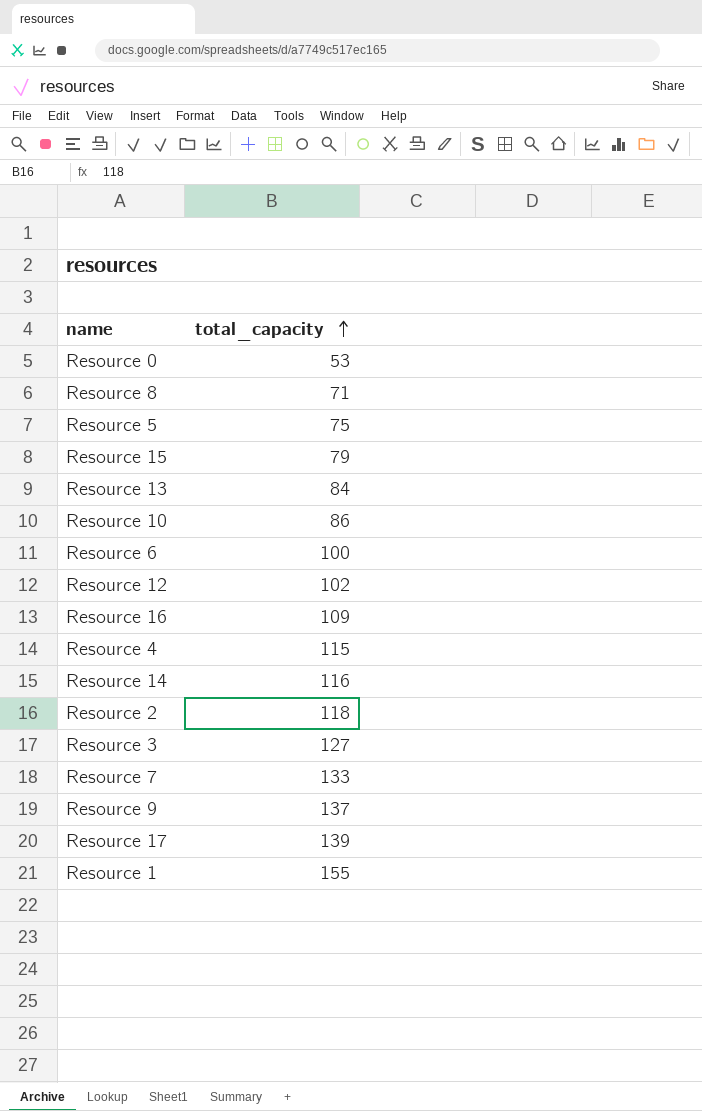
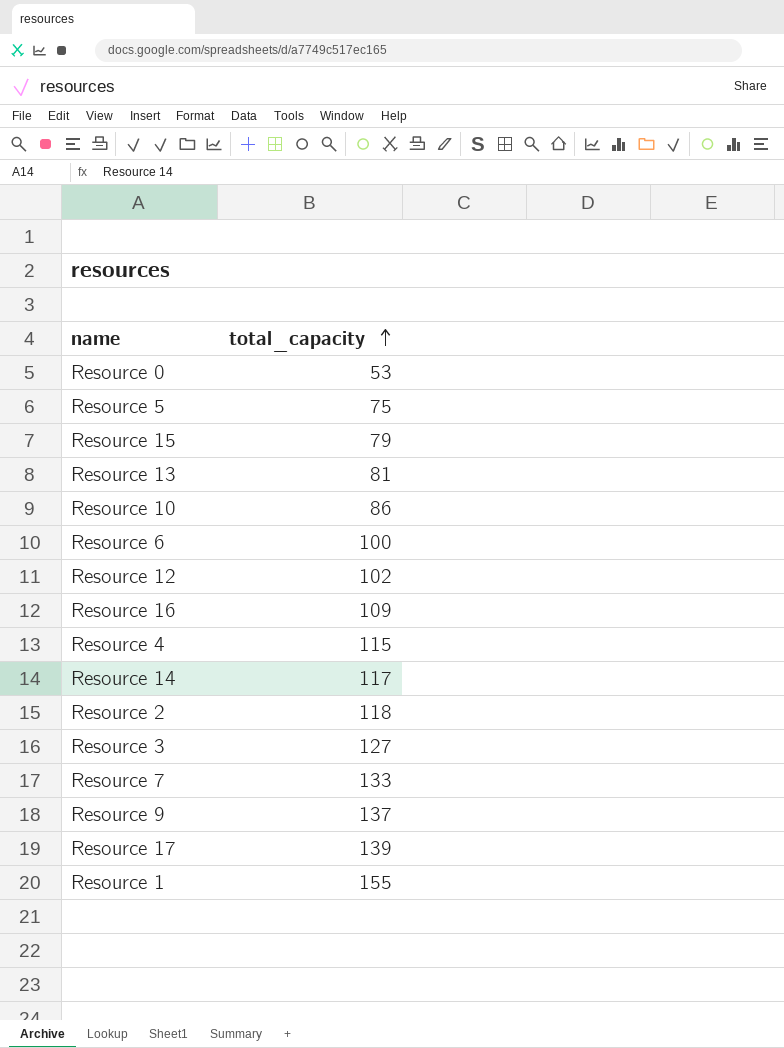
row Resource 8: 71 -> none
Resource 13 | total_capacity: 84 -> 81
Resource 14 | total_capacity: 116 -> 117

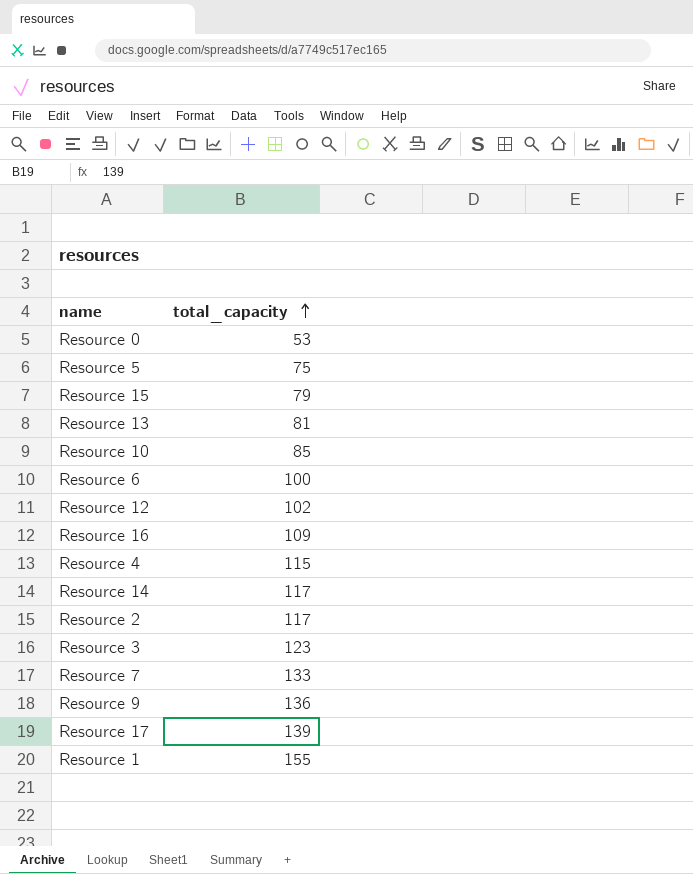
Resource 10 | total_capacity: 86 -> 85
Resource 2 | total_capacity: 118 -> 117
Resource 3 | total_capacity: 127 -> 123
Resource 9 | total_capacity: 137 -> 136

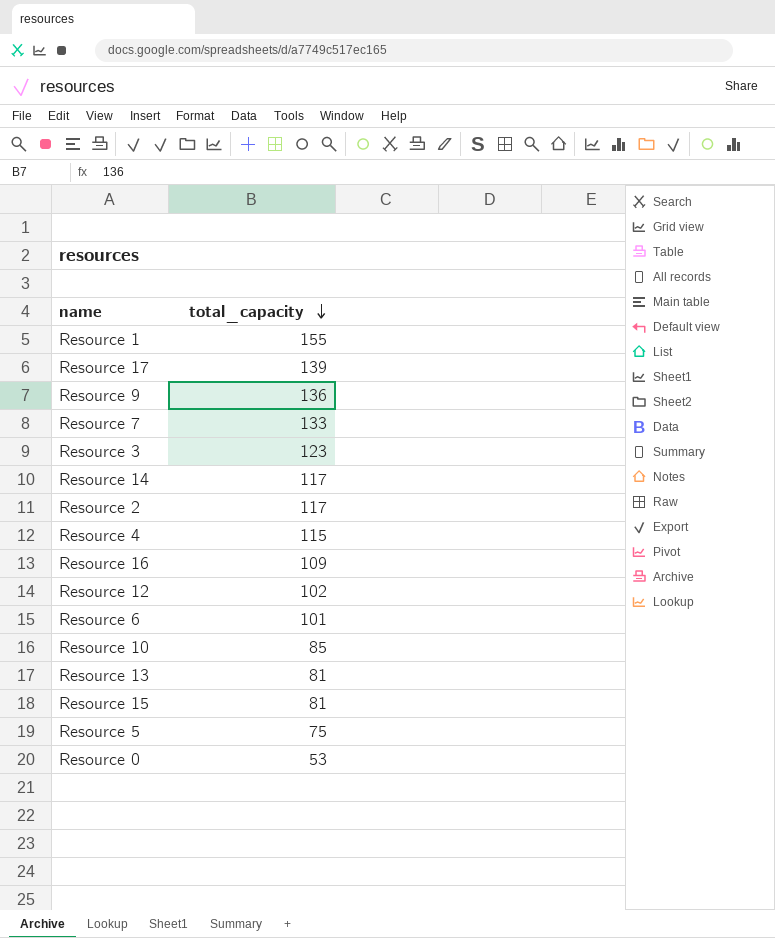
row order: total_capacity ascending -> total_capacity descending
Resource 6 | total_capacity: 100 -> 101
Resource 15 | total_capacity: 79 -> 81

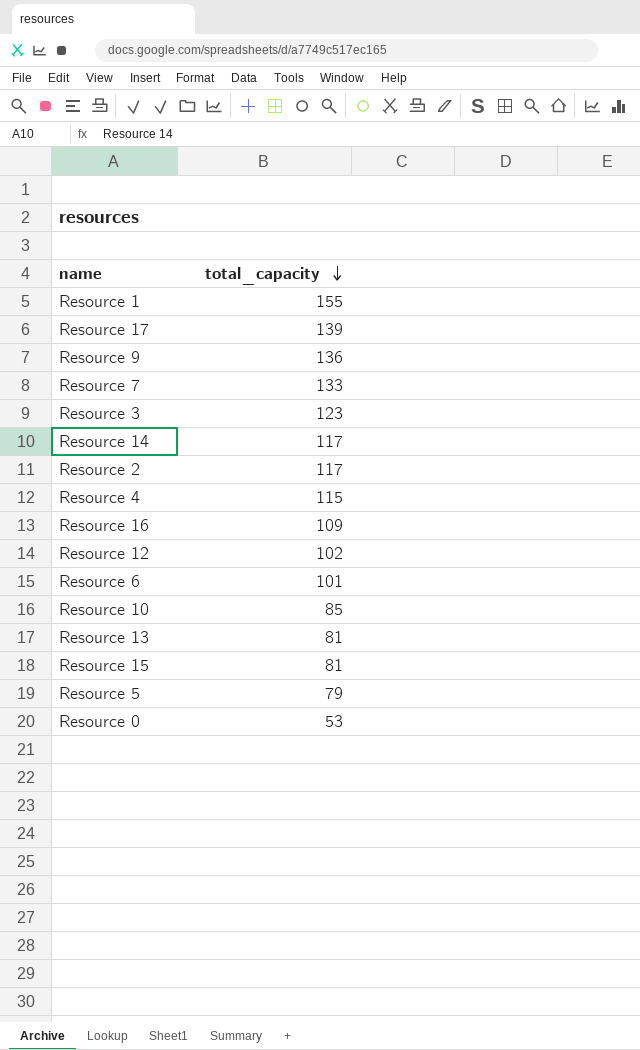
Resource 5 | total_capacity: 75 -> 79

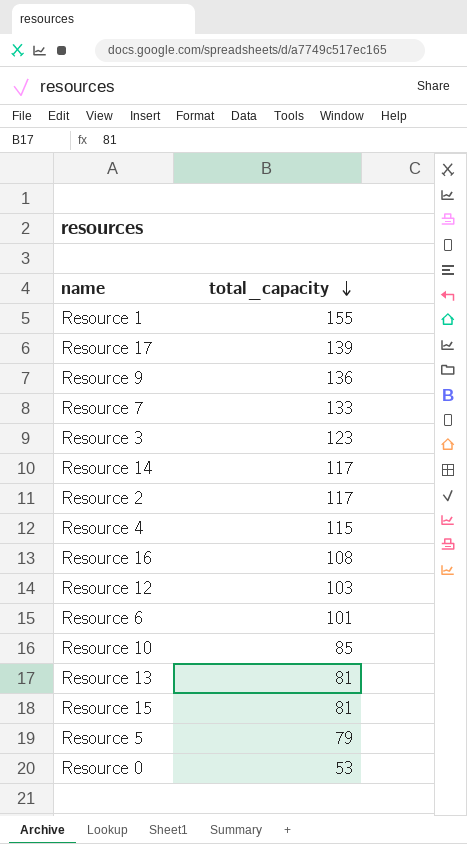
Resource 16 | total_capacity: 109 -> 108
Resource 12 | total_capacity: 102 -> 103

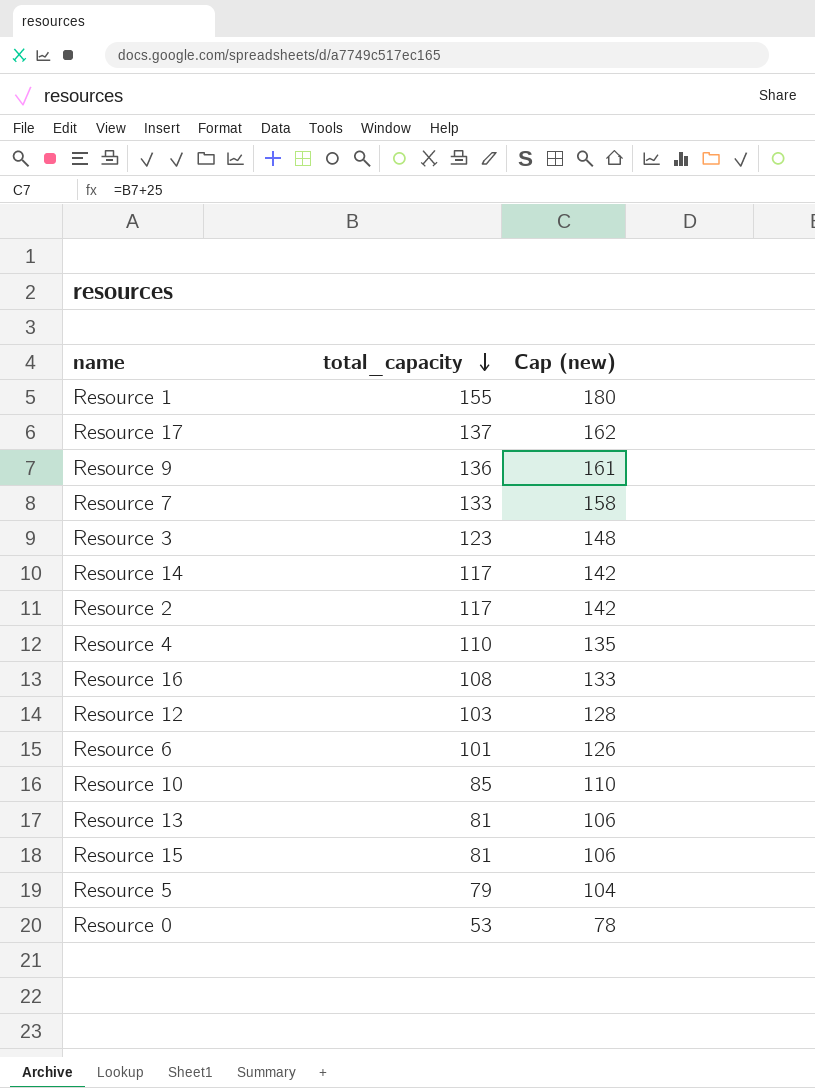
column Cap (new) | formula: none -> [total_capacity] + 25
Resource 17 | total_capacity: 139 -> 137
Resource 4 | total_capacity: 115 -> 110

